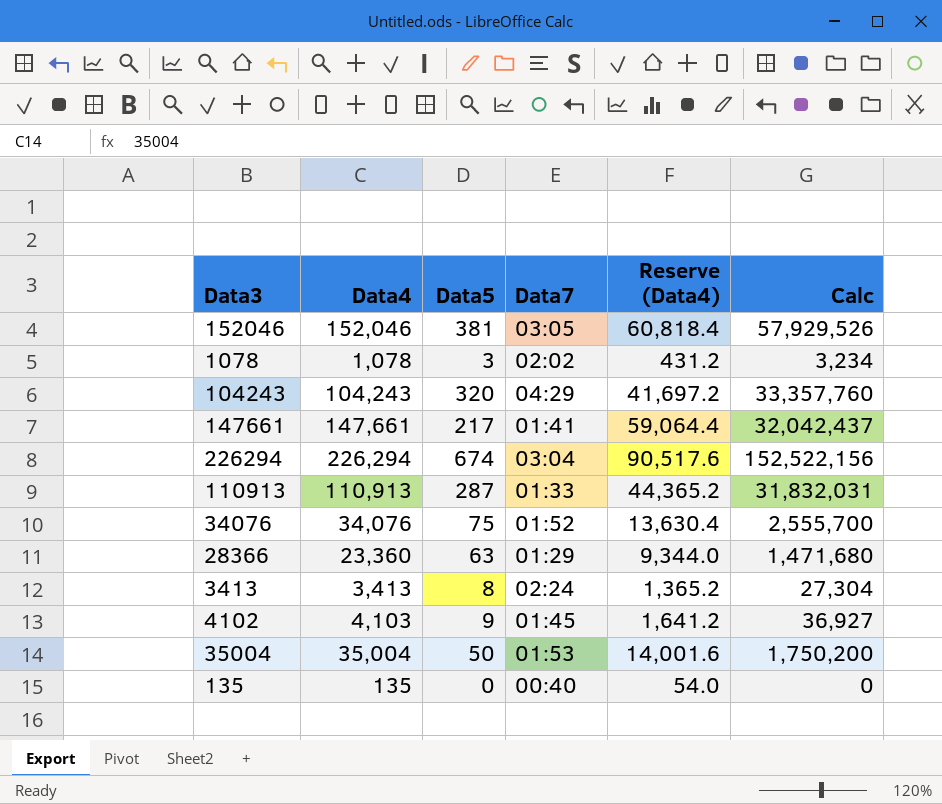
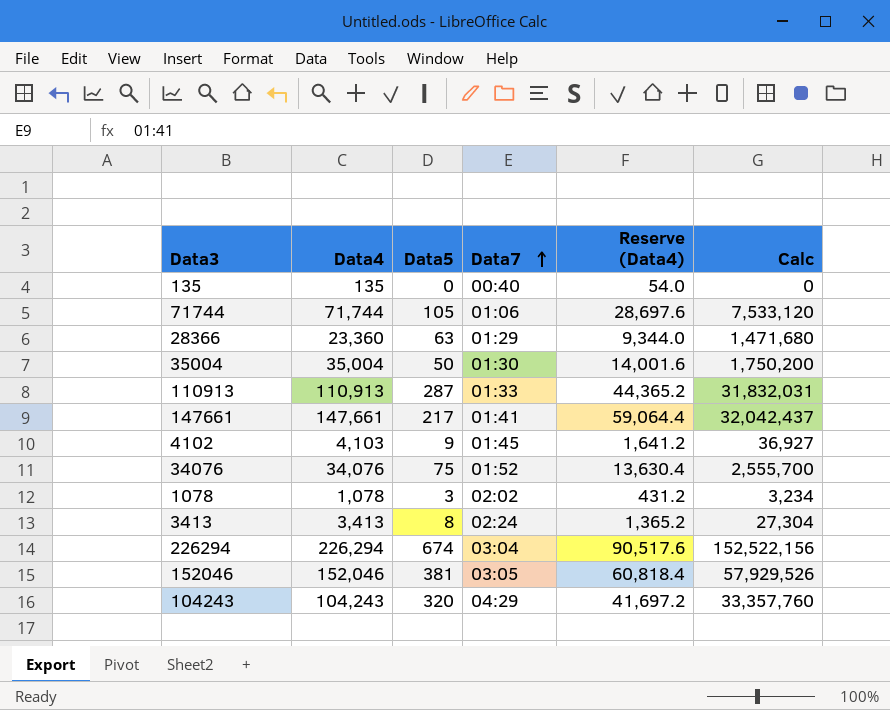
row order: none -> Data7 ascending
row 71744: none -> 71,744 | 105 | 01:06 | 28,697.6 | 7,533,120
35004 | Data7: 01:53 -> 01:30

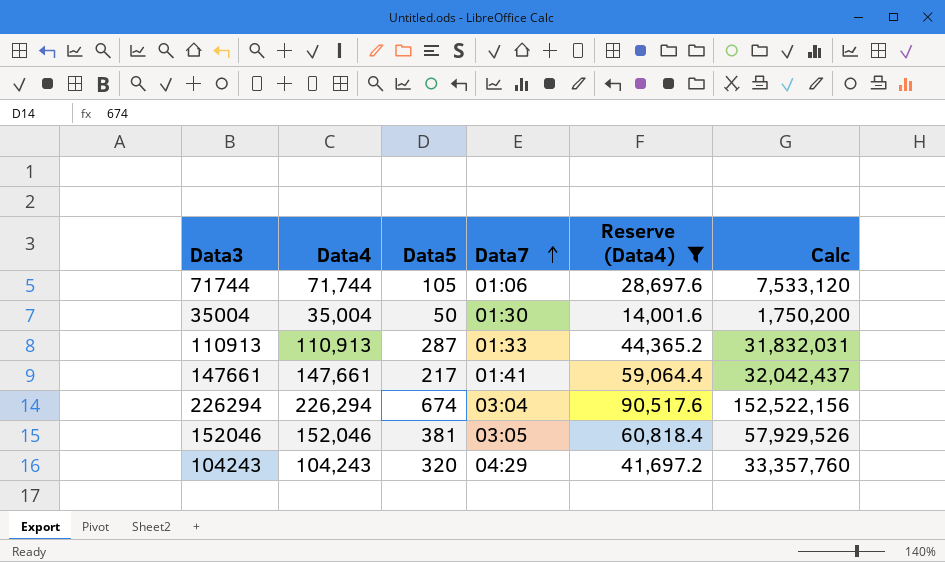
filter: none -> Reserve (Data4) >= 14,001.6

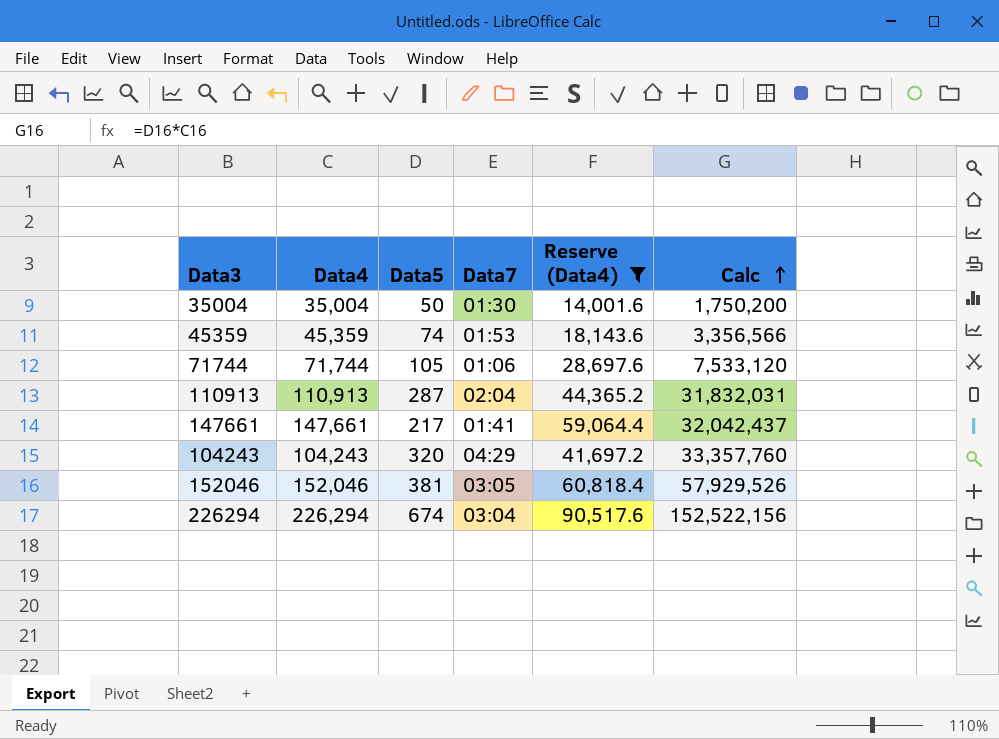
row order: Data7 ascending -> Calc ascending
row 45359: none -> 45,359 | 74 | 01:53 | 18,143.6 | 3,356,566
110913 | Data7: 01:33 -> 02:04

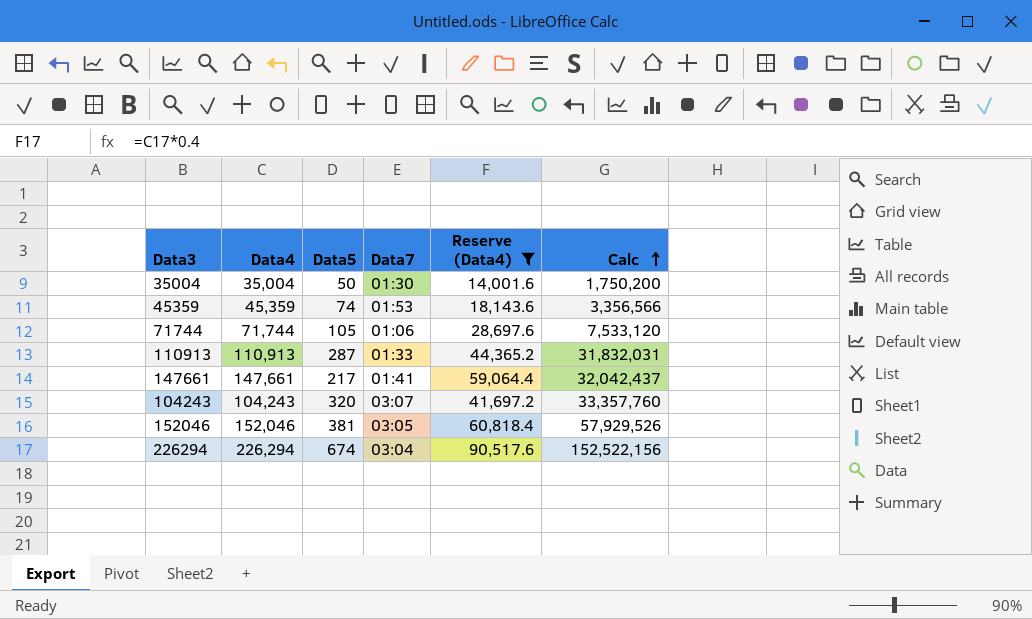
110913 | Data7: 02:04 -> 01:33
104243 | Data7: 04:29 -> 03:07

